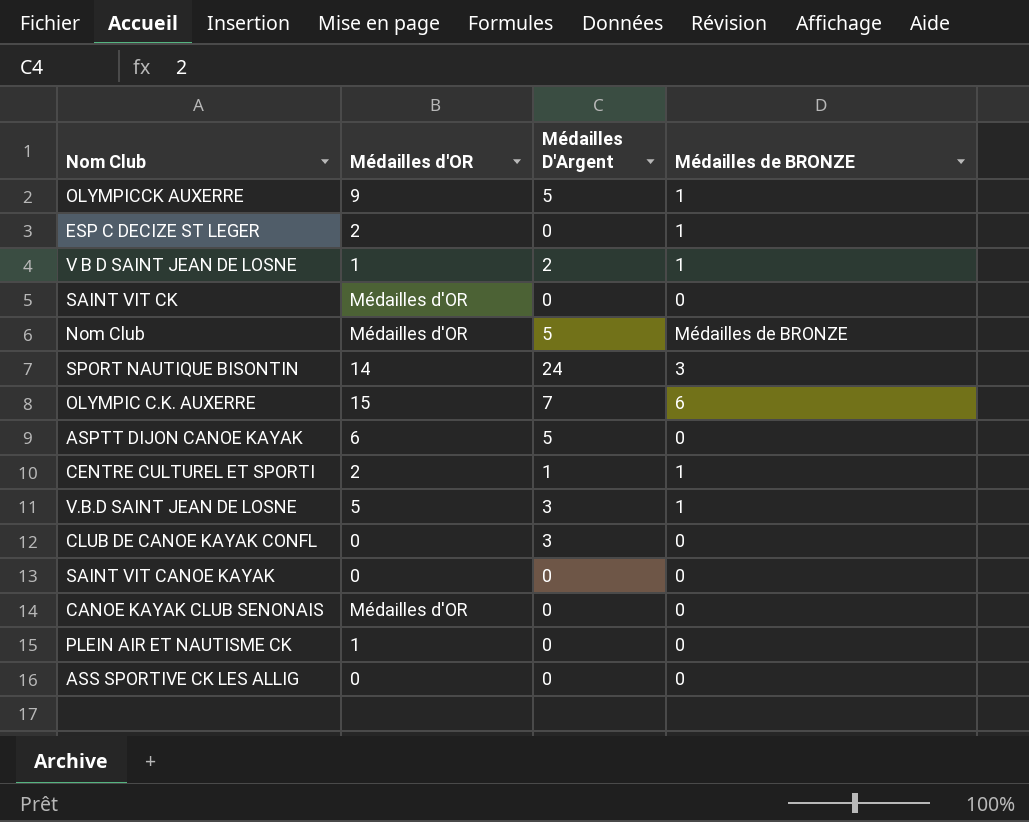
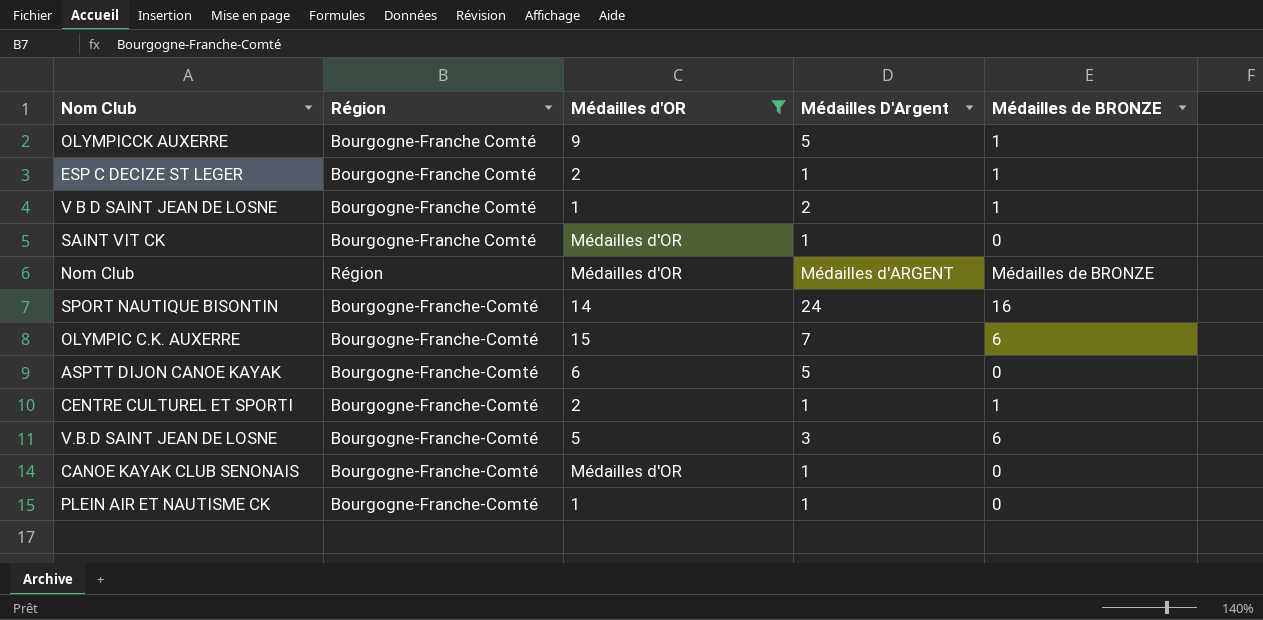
filter: none -> Médailles d'OR != 0
column Région | position: none -> 2
ESP C DECIZE ST LEGER | Médailles D'Argent: 0 -> 1
SAINT VIT CK | Médailles D'Argent: 0 -> 1
Nom Club | Médailles D'Argent: 5 -> Médailles d'ARGENT
SPORT NAUTIQUE BISONTIN | Médailles de BRONZE: 3 -> 16
V.B.D SAINT JEAN DE LOSNE | Médailles de BRONZE: 1 -> 6
CANOE KAYAK CLUB SENONAIS | Médailles D'Argent: 0 -> 1
PLEIN AIR ET NAUTISME CK | Médailles D'Argent: 0 -> 1

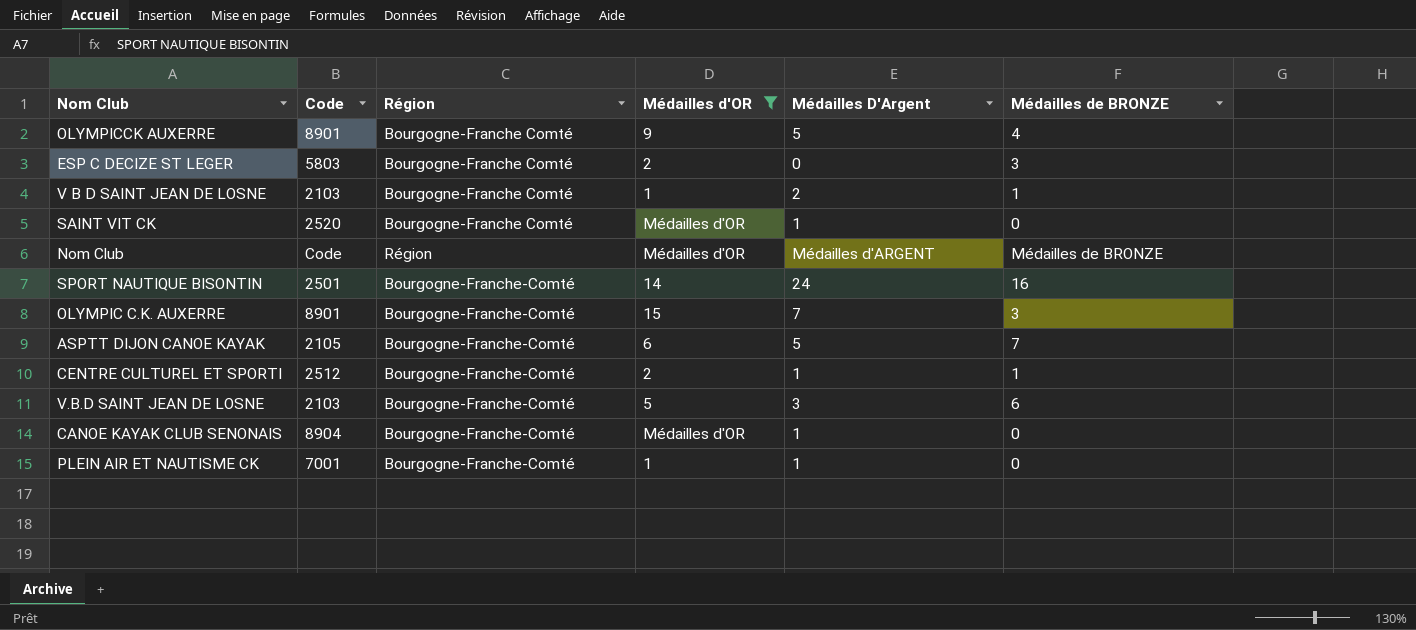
column Code | position: none -> 2
OLYMPICCK AUXERRE | Médailles de BRONZE: 1 -> 4
ESP C DECIZE ST LEGER | Médailles D'Argent: 1 -> 0
ESP C DECIZE ST LEGER | Médailles de BRONZE: 1 -> 3
OLYMPIC C.K. AUXERRE | Médailles de BRONZE: 6 -> 3
ASPTT DIJON CANOE KAYAK | Médailles de BRONZE: 0 -> 7

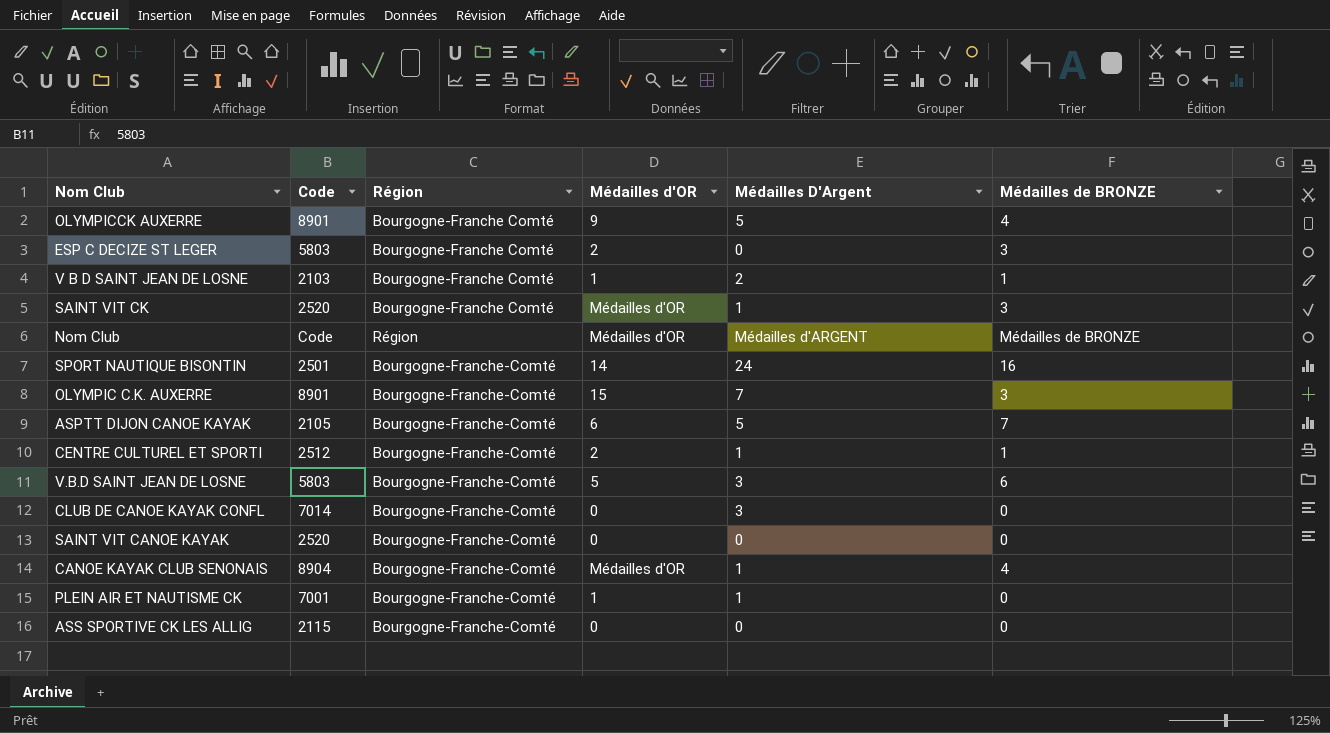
filter: Médailles d'OR != 0 -> none
SAINT VIT CK | Médailles de BRONZE: 0 -> 3
V.B.D SAINT JEAN DE LOSNE | Code: 2103 -> 5803
CANOE KAYAK CLUB SENONAIS | Médailles de BRONZE: 0 -> 4

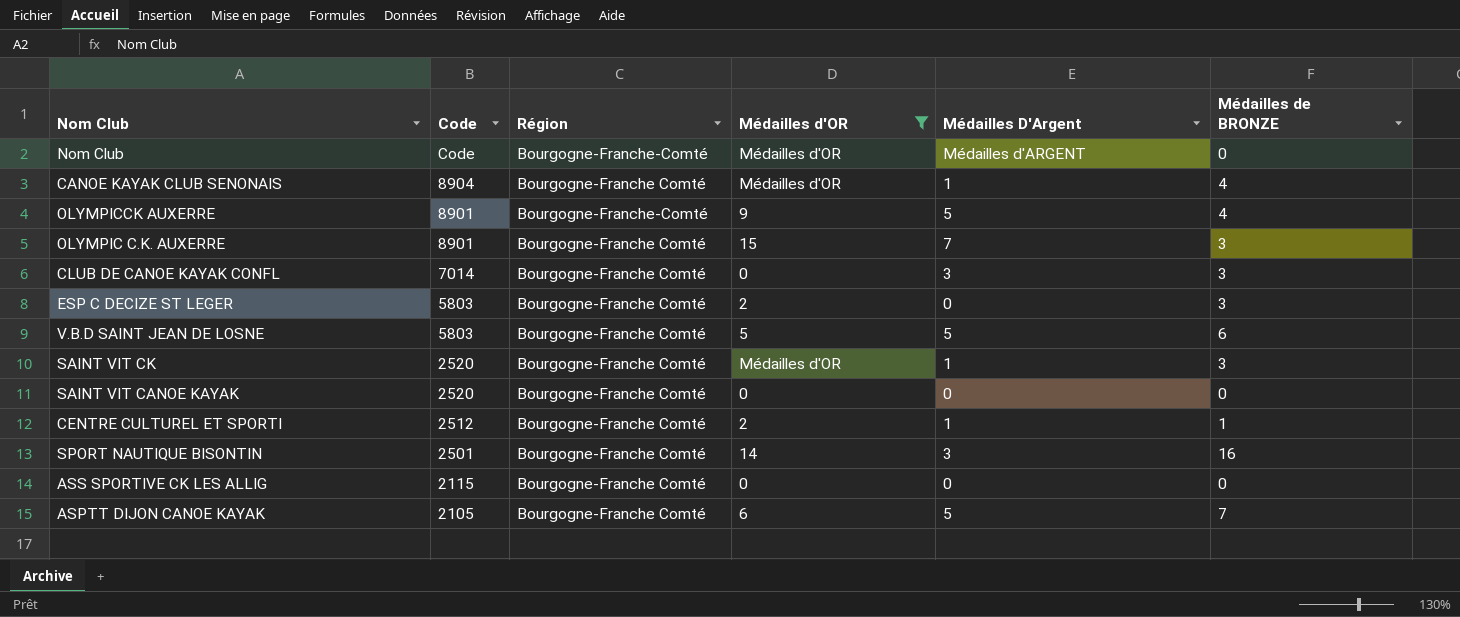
filter: none -> Médailles d'OR != 1
row order: none -> Code descending
Nom Club | Région: Région -> Bourgogne-Franche-Comté
Nom Club | Médailles de BRONZE: Médailles de BRONZE -> 0
CANOE KAYAK CLUB SENONAIS | Région: Bourgogne-Franche-Comté -> Bourgogne-Franche Comté
OLYMPICCK AUXERRE | Région: Bourgogne-Franche Comté -> Bourgogne-Franche-Comté
OLYMPIC C.K. AUXERRE | Région: Bourgogne-Franche-Comté -> Bourgogne-Franche Comté
CLUB DE CANOE KAYAK CONFL | Région: Bourgogne-Franche-Comté -> Bourgogne-Franche Comté
CLUB DE CANOE KAYAK CONFL | Médailles de BRONZE: 0 -> 3
V.B.D SAINT JEAN DE LOSNE | Région: Bourgogne-Franche-Comté -> Bourgogne-Franche Comté
V.B.D SAINT JEAN DE LOSNE | Médailles D'Argent: 3 -> 5
SAINT VIT CANOE KAYAK | Région: Bourgogne-Franche-Comté -> Bourgogne-Franche Comté
CENTRE CULTUREL ET SPORTI | Région: Bourgogne-Franche-Comté -> Bourgogne-Franche Comté
SPORT NAUTIQUE BISONTIN | Région: Bourgogne-Franche-Comté -> Bourgogne-Franche Comté
SPORT NAUTIQUE BISONTIN | Médailles D'Argent: 24 -> 3
ASS SPORTIVE CK LES ALLIG | Région: Bourgogne-Franche-Comté -> Bourgogne-Franche Comté
ASPTT DIJON CANOE KAYAK | Région: Bourgogne-Franche-Comté -> Bourgogne-Franche Comté

